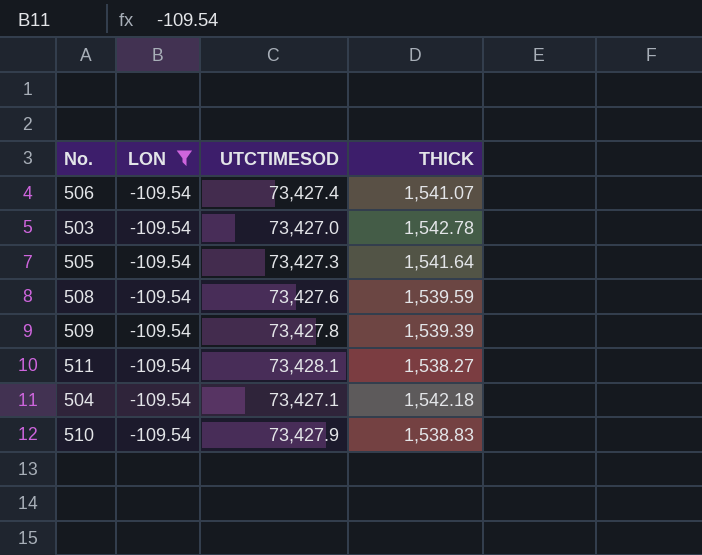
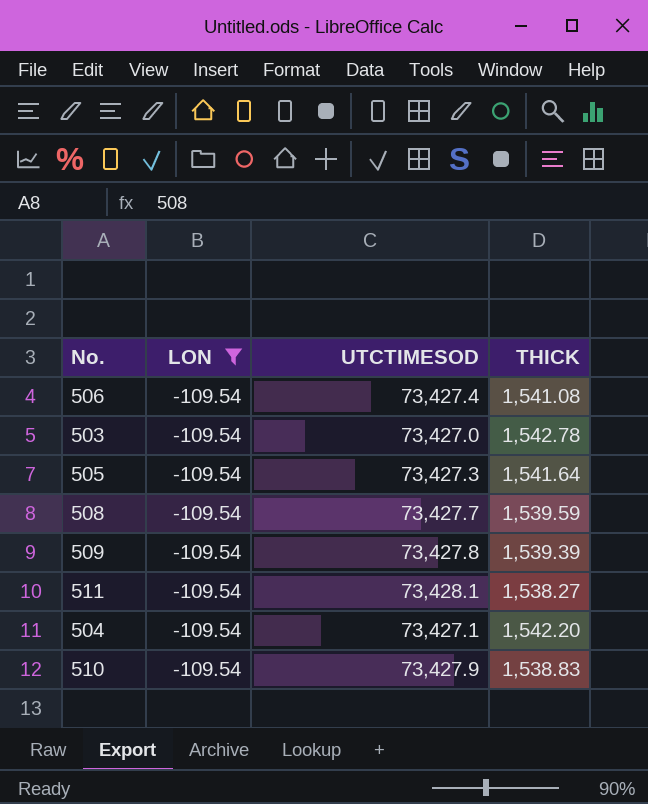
506 | THICK: 1,541.07 -> 1,541.08
508 | UTCTIMESOD: 73,427.6 -> 73,427.7
504 | THICK: 1,542.18 -> 1,542.20

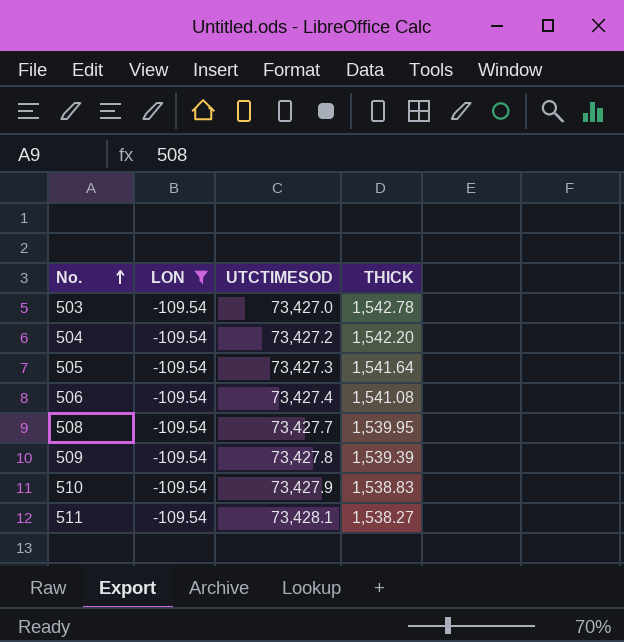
row order: none -> No. ascending
504 | UTCTIMESOD: 73,427.1 -> 73,427.2
508 | THICK: 1,539.59 -> 1,539.95

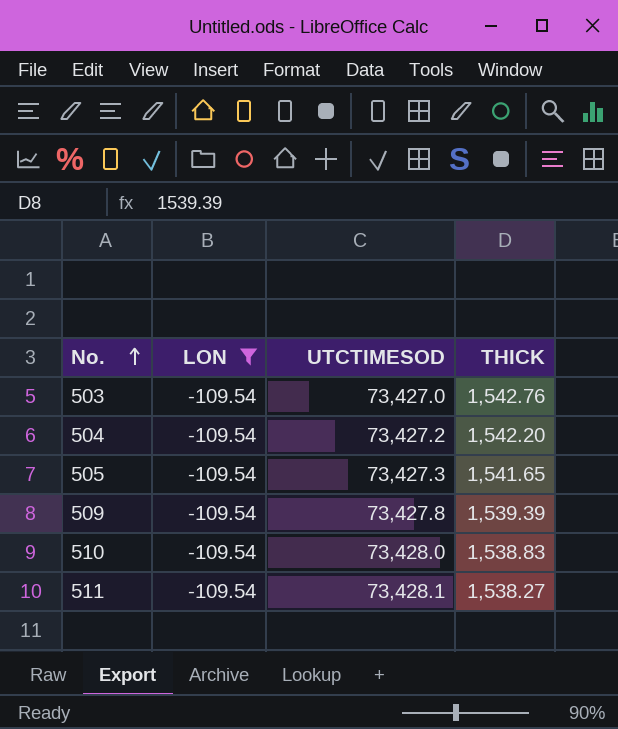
row 506: -109.54 | 73,427.4 | 1,541.08 -> none
row 508: -109.54 | 73,427.7 | 1,539.95 -> none
503 | THICK: 1,542.78 -> 1,542.76
505 | THICK: 1,541.64 -> 1,541.65
510 | UTCTIMESOD: 73,427.9 -> 73,428.0

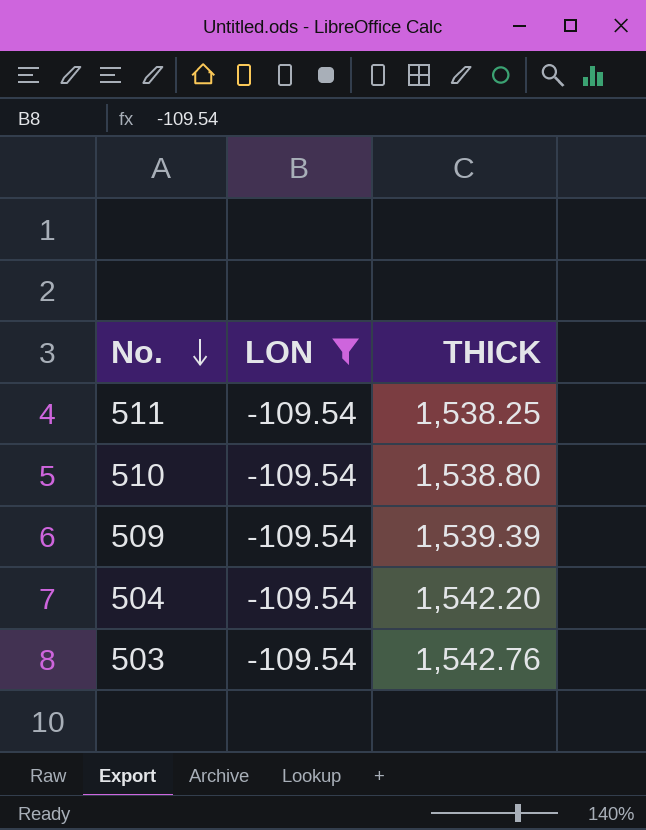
row order: No. ascending -> No. descending
column UTCTIMESOD | position: 3 -> none
row 505: -109.54 | 73,427.3 | 1,541.65 -> none
511 | THICK: 1,538.27 -> 1,538.25
510 | THICK: 1,538.83 -> 1,538.80

